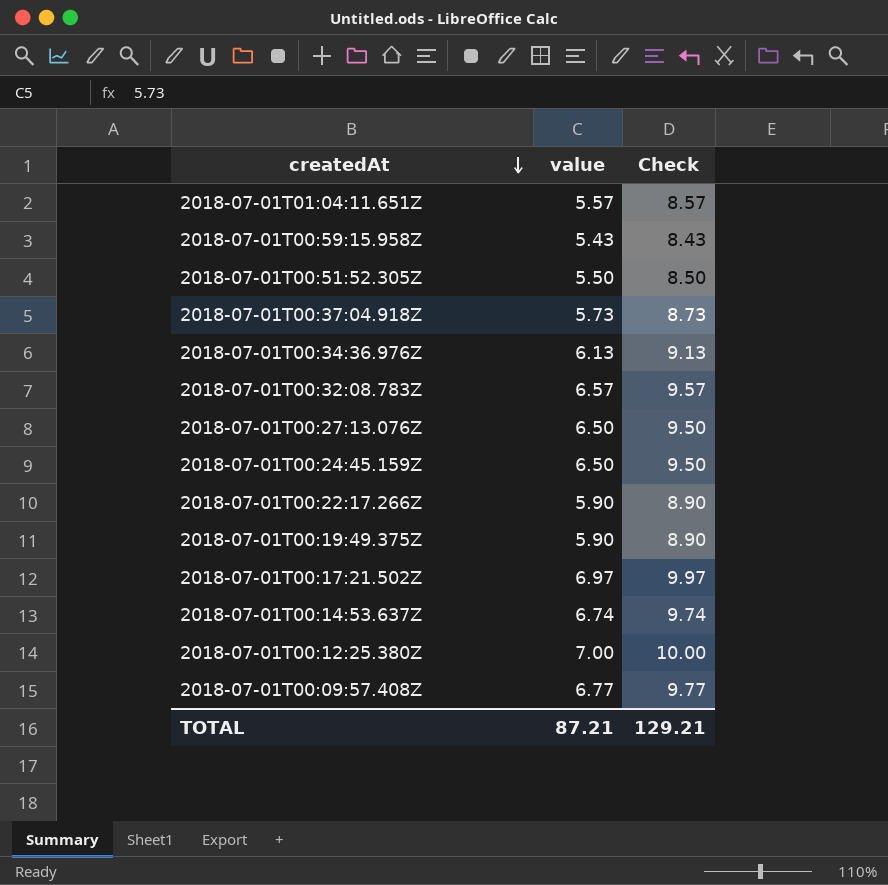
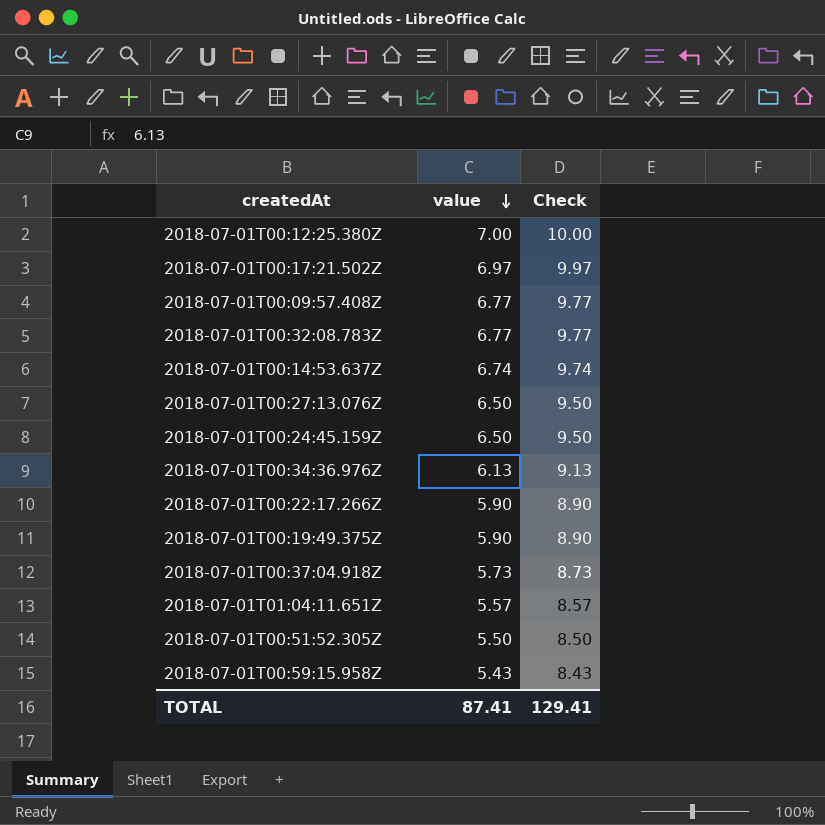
row order: createdAt descending -> value descending
2018-07-01T00:32:08.783Z | value: 6.57 -> 6.77
2018-07-01T00:32:08.783Z | Check: 9.57 -> 9.77
TOTAL | value: 87.21 -> 87.41
TOTAL | Check: 129.21 -> 129.41

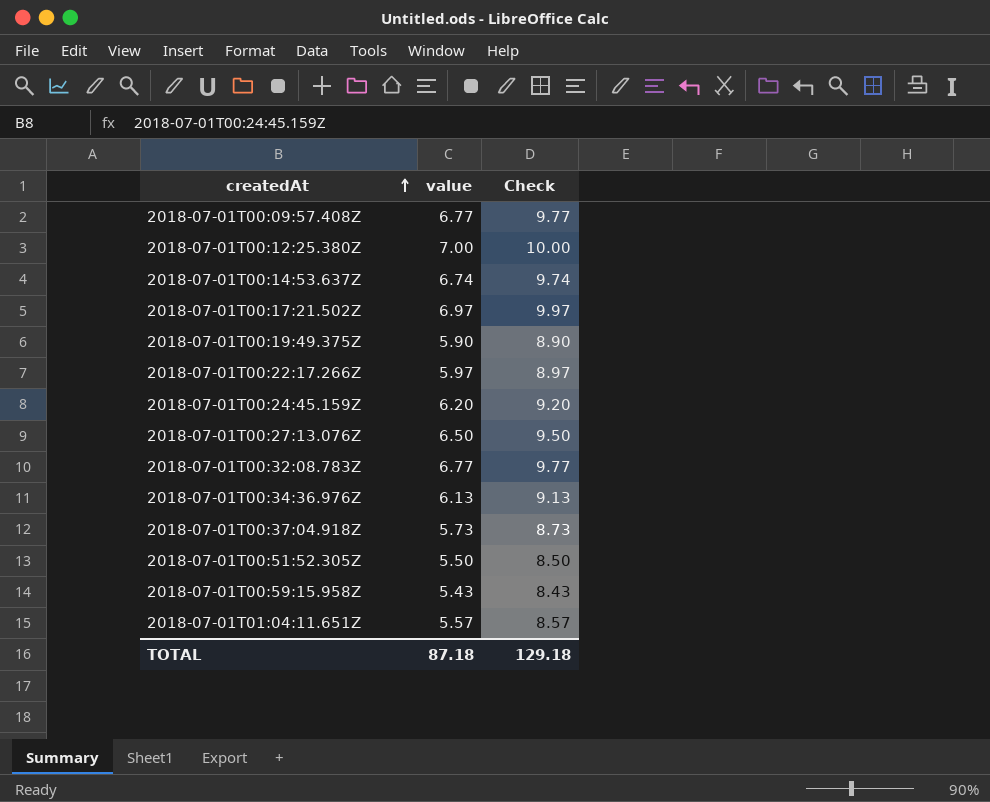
row order: value descending -> createdAt ascending
2018-07-01T00:22:17.266Z | value: 5.90 -> 5.97
2018-07-01T00:22:17.266Z | Check: 8.90 -> 8.97
2018-07-01T00:24:45.159Z | value: 6.50 -> 6.20
2018-07-01T00:24:45.159Z | Check: 9.50 -> 9.20
TOTAL | value: 87.41 -> 87.18
TOTAL | Check: 129.41 -> 129.18

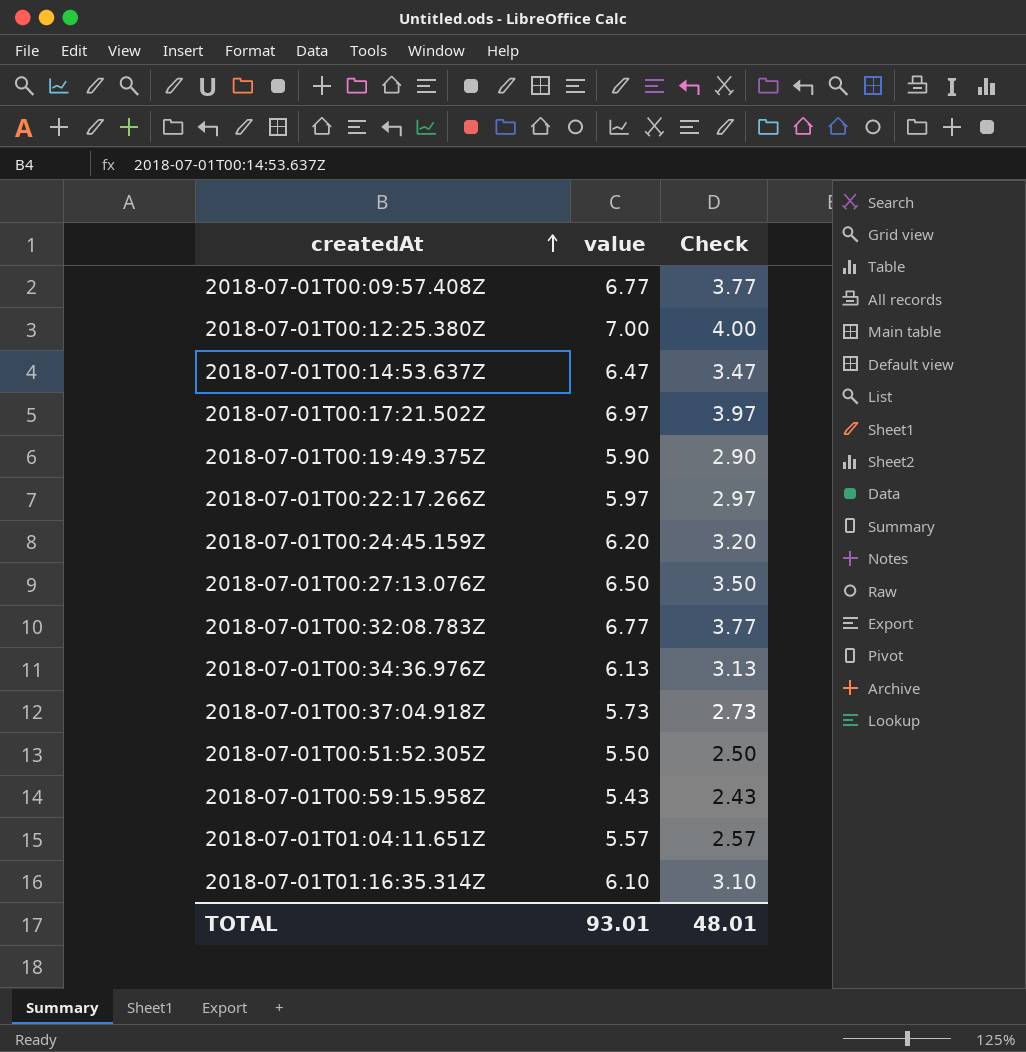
column Check | formula: [value] + 3 -> [value] - 3
2018-07-01T00:14:53.637Z | value: 6.74 -> 6.47
row 2018-07-01T01:16:35.314Z: none -> 6.10 | 3.10
TOTAL | value: 87.18 -> 93.01
TOTAL | Check: 129.18 -> 48.01

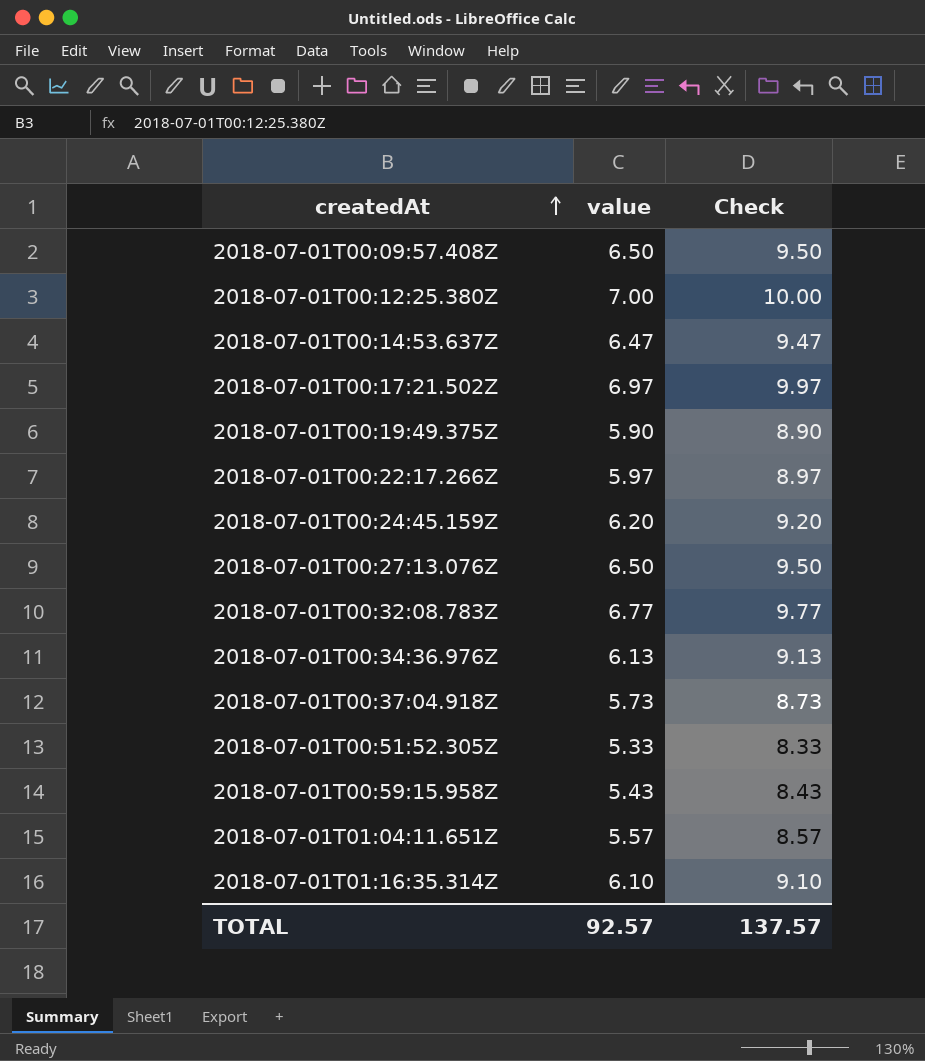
column Check | formula: [value] - 3 -> [value] + 3
2018-07-01T00:09:57.408Z | value: 6.77 -> 6.50
2018-07-01T00:51:52.305Z | value: 5.50 -> 5.33
TOTAL | value: 93.01 -> 92.57
TOTAL | Check: 48.01 -> 137.57

